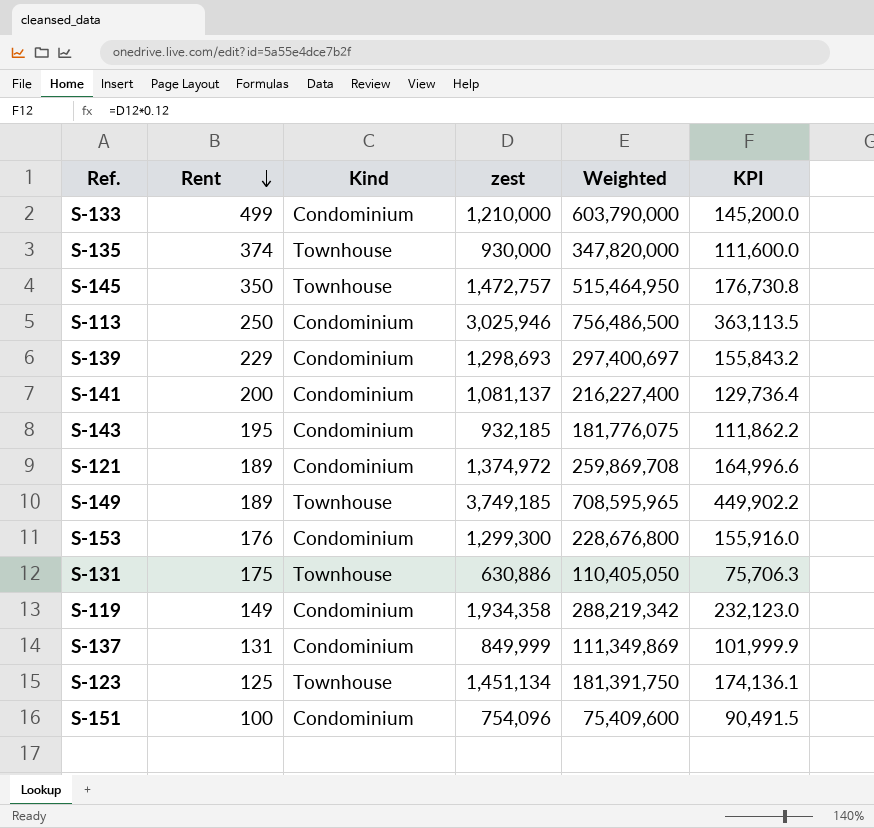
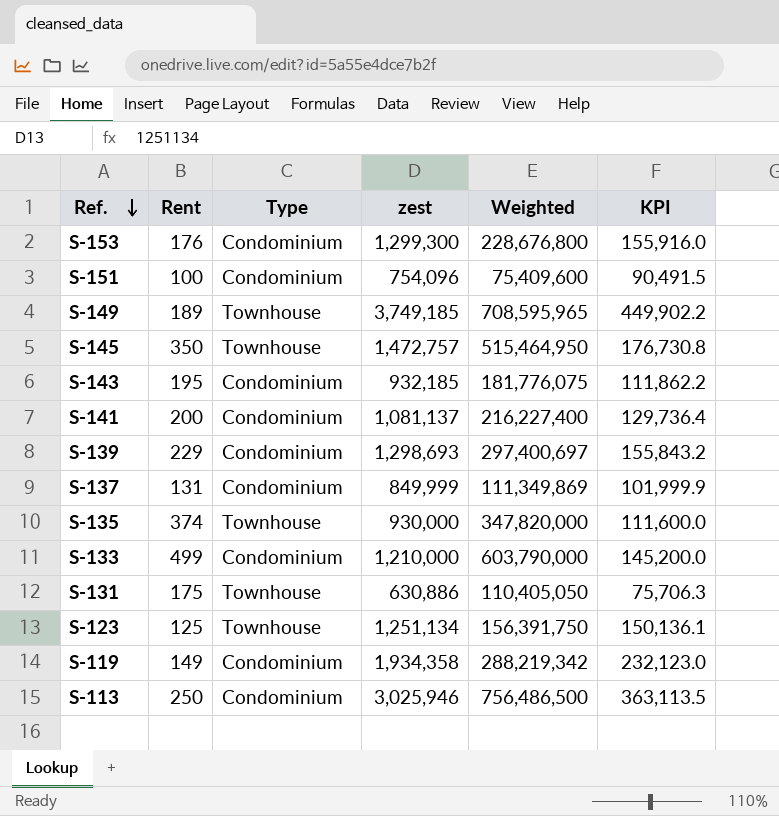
row order: Rent descending -> Ref. descending
column name: Kind -> Type
row S-121: 189 | Condominium | 1,374,972 | 259,869,708 | 164,996.6 -> none
S-123 | zest: 1,451,134 -> 1,251,134
S-123 | Weighted: 181,391,750 -> 156,391,750
S-123 | KPI: 174,136.1 -> 150,136.1

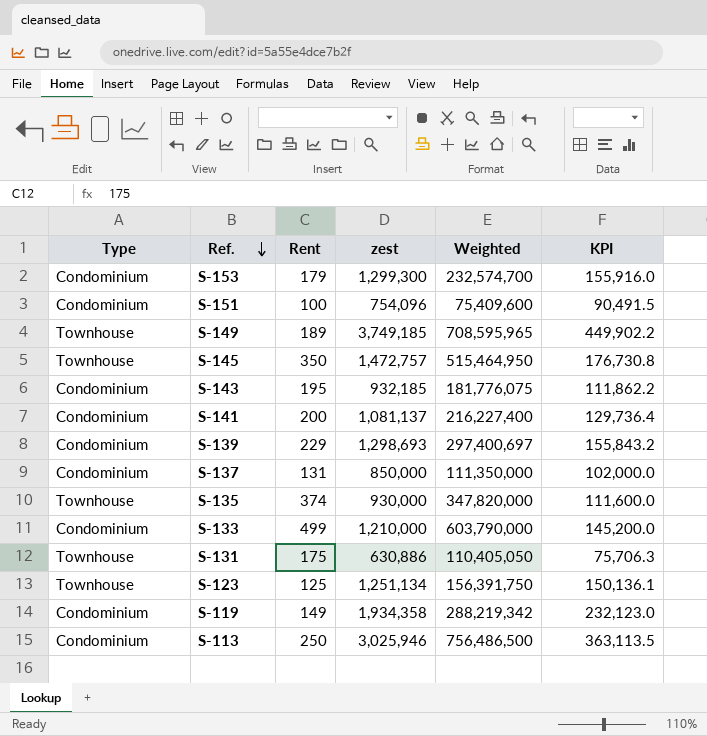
column Type | position: 3 -> 1
S-153 | Rent: 176 -> 179
S-153 | Weighted: 228,676,800 -> 232,574,700
S-137 | zest: 849,999 -> 850,000
S-137 | Weighted: 111,349,869 -> 111,350,000
S-137 | KPI: 101,999.9 -> 102,000.0

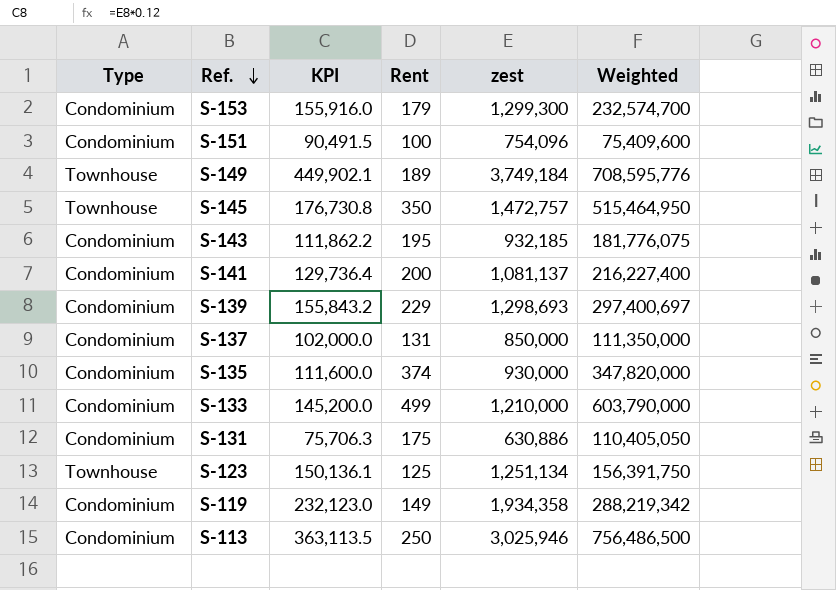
column KPI | position: 6 -> 3
S-149 | KPI: 449,902.2 -> 449,902.1
S-149 | zest: 3,749,185 -> 3,749,184
S-149 | Weighted: 708,595,965 -> 708,595,776
S-135 | Type: Townhouse -> Condominium
S-131 | Type: Townhouse -> Condominium

